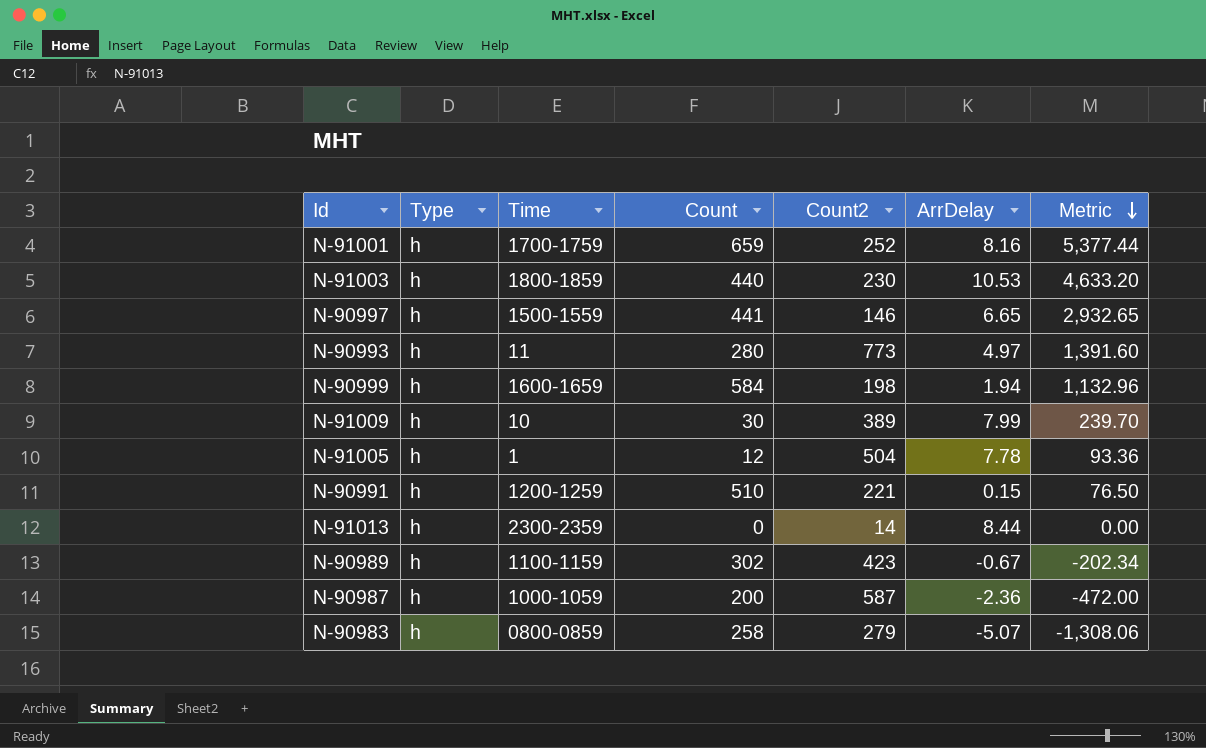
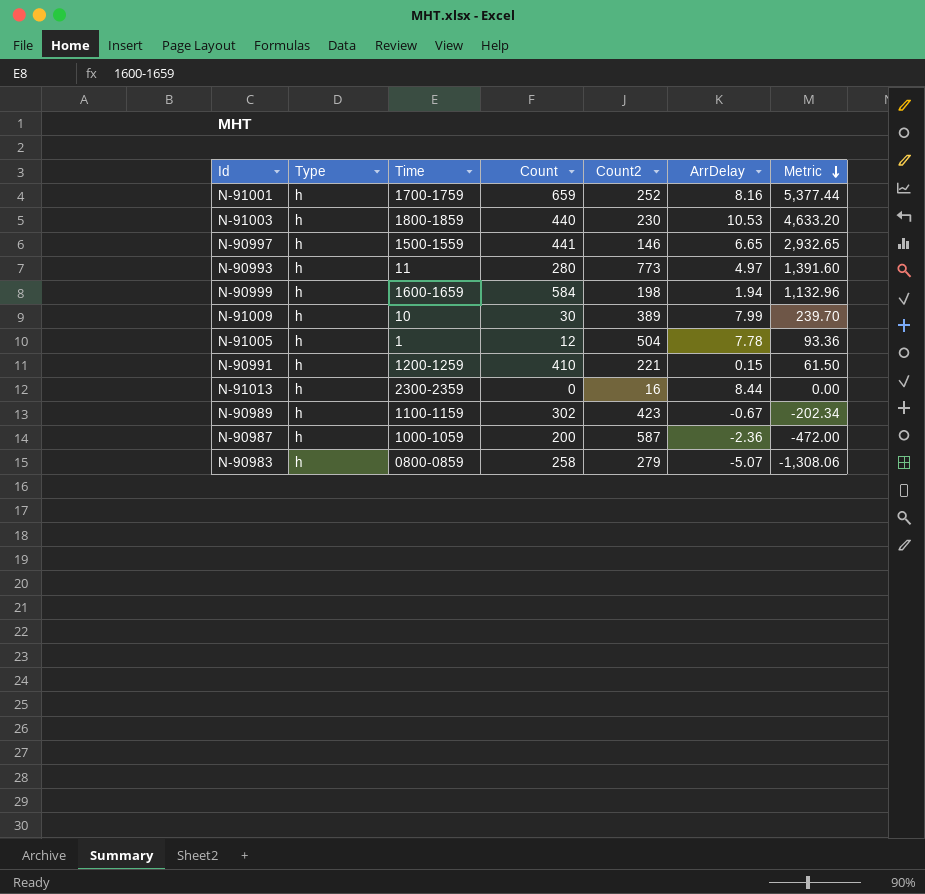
N-90991 | Count: 510 -> 410
N-90991 | Metric: 76.50 -> 61.50
N-91013 | Count2: 14 -> 16

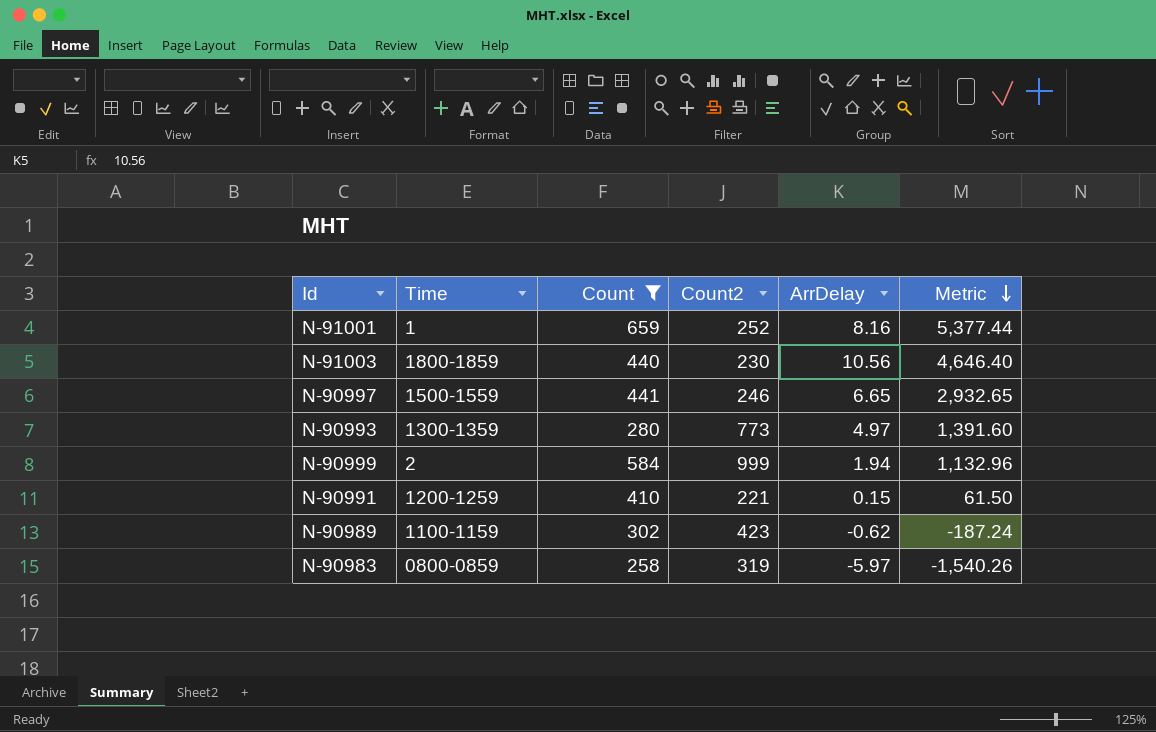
filter: none -> Count >= 258
column Type | position: 2 -> none
N-91001 | Time: 1700-1759 -> 1
N-91003 | ArrDelay: 10.53 -> 10.56
N-91003 | Metric: 4,633.20 -> 4,646.40
N-90997 | Count2: 146 -> 246
N-90993 | Time: 11 -> 1300-1359
N-90999 | Time: 1600-1659 -> 2
N-90999 | Count2: 198 -> 999
N-90989 | ArrDelay: -0.67 -> -0.62
N-90989 | Metric: -202.34 -> -187.24
N-90983 | Count2: 279 -> 319
N-90983 | ArrDelay: -5.07 -> -5.97
N-90983 | Metric: -1,308.06 -> -1,540.26

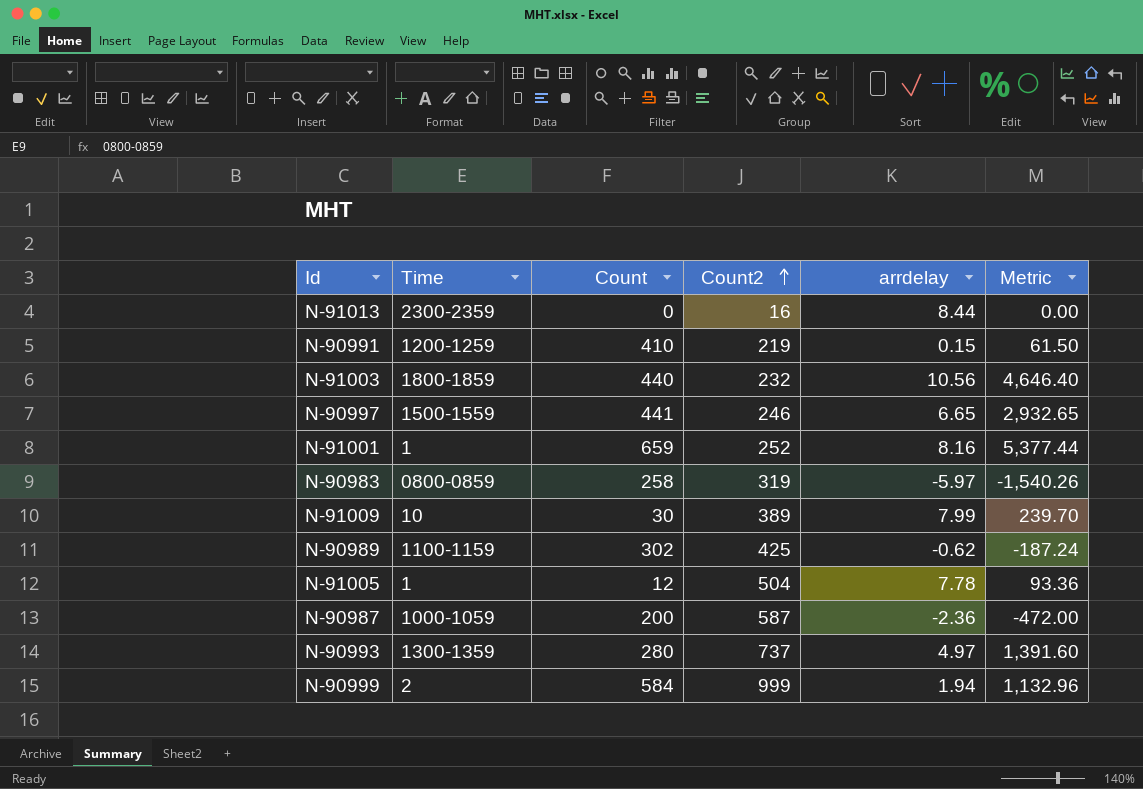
filter: Count >= 258 -> none
row order: Metric descending -> Count2 ascending
column name: ArrDelay -> arrdelay
N-90991 | Count2: 221 -> 219
N-91003 | Count2: 230 -> 232
N-90989 | Count2: 423 -> 425
N-90993 | Count2: 773 -> 737

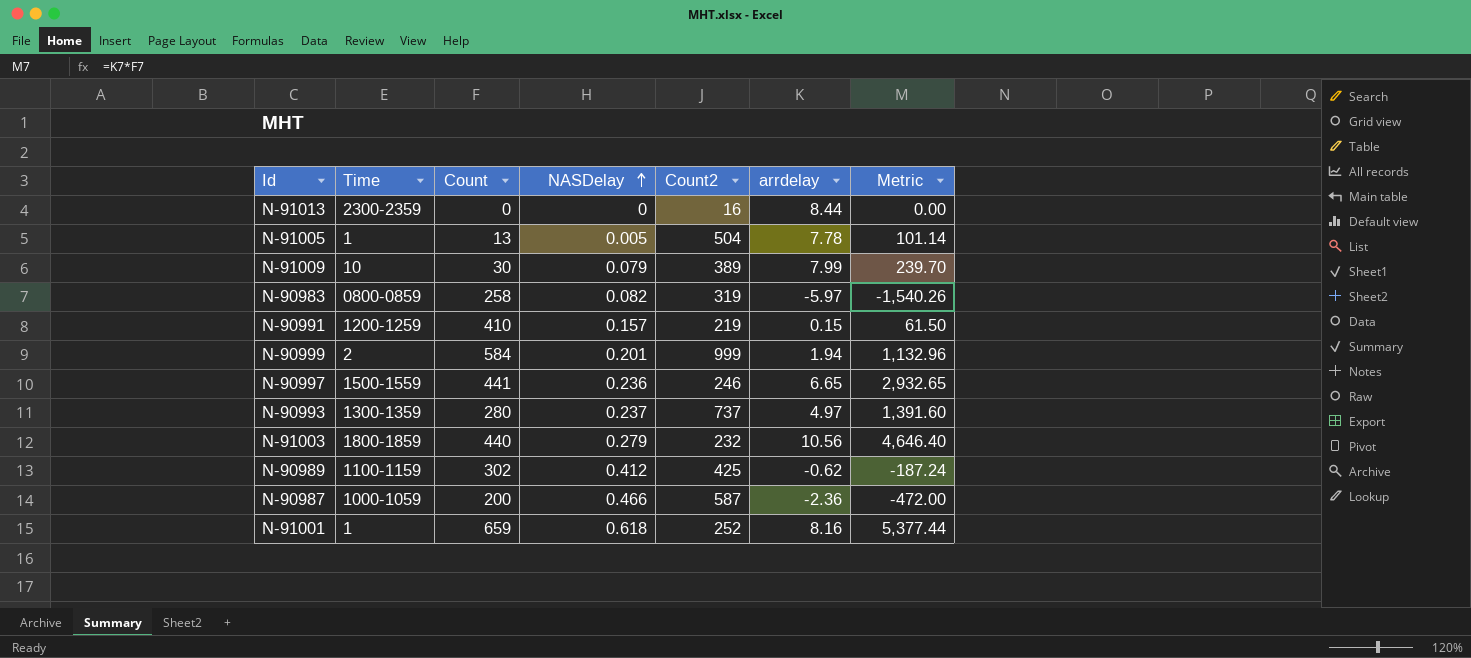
row order: Count2 ascending -> NASDelay ascending
column NASDelay | position: none -> 4
N-91005 | Count: 12 -> 13
N-91005 | Metric: 93.36 -> 101.14

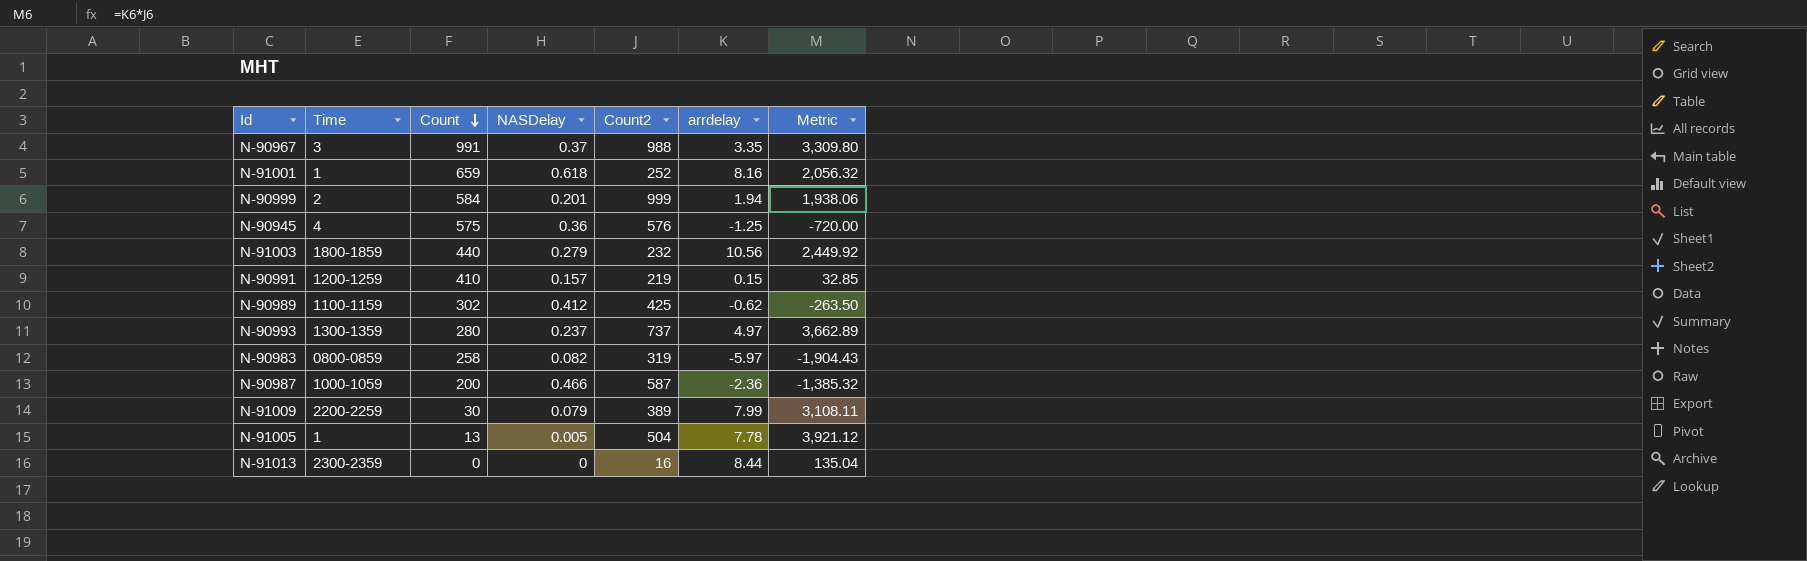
row order: NASDelay ascending -> Count descending
column Metric | formula: [Count] * [arrdelay] -> [Count2] * [arrdelay]
row N-90997: 1500-1559 | 441 | 0.236 | 246 | 6.65 | 2,932.65 -> none
row N-90967: none -> 3 | 991 | 0.37 | 988 | 3.35 | 3,309.80
row N-90945: none -> 4 | 575 | 0.36 | 576 | -1.25 | -720.00
N-91009 | Time: 10 -> 2200-2259

